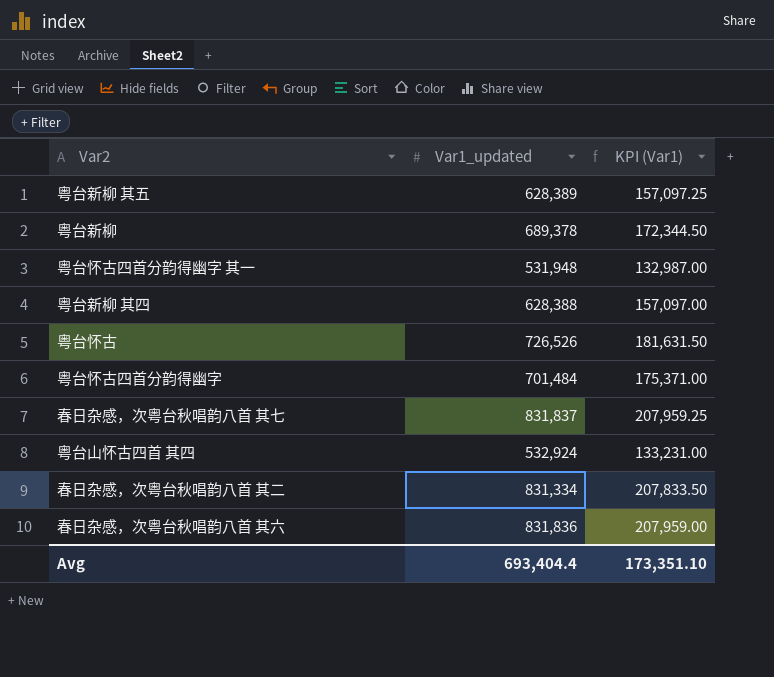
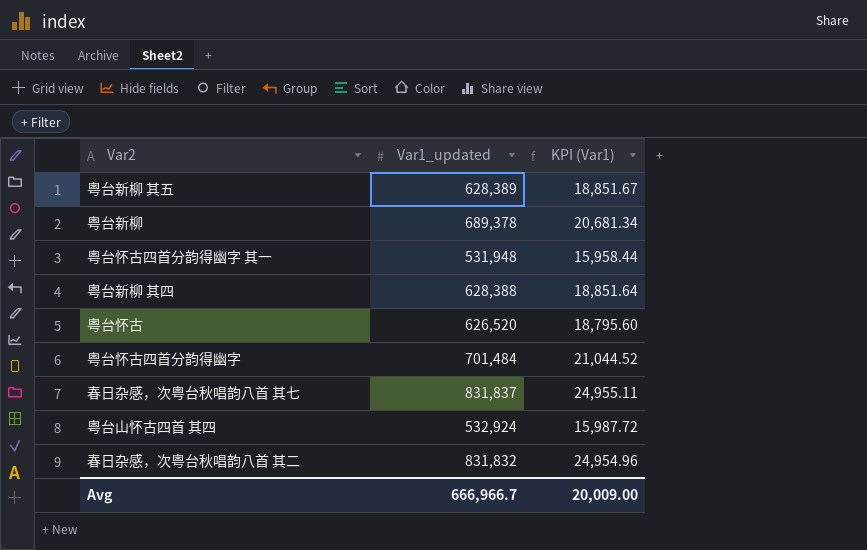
column KPI (Var1) | formula: [Var1_updated] * 0.25 -> [Var1_updated] * 0.03
row 春日杂感，次粤台秋唱韵八首 其六: 831,836 | 207,959.00 -> none
粤台怀古 | Var1_updated: 726,526 -> 626,520
春日杂感，次粤台秋唱韵八首 其二 | Var1_updated: 831,334 -> 831,832
Avg | Var1_updated: 693,404.4 -> 666,966.7
Avg | KPI (Var1): 173,351.10 -> 20,009.00

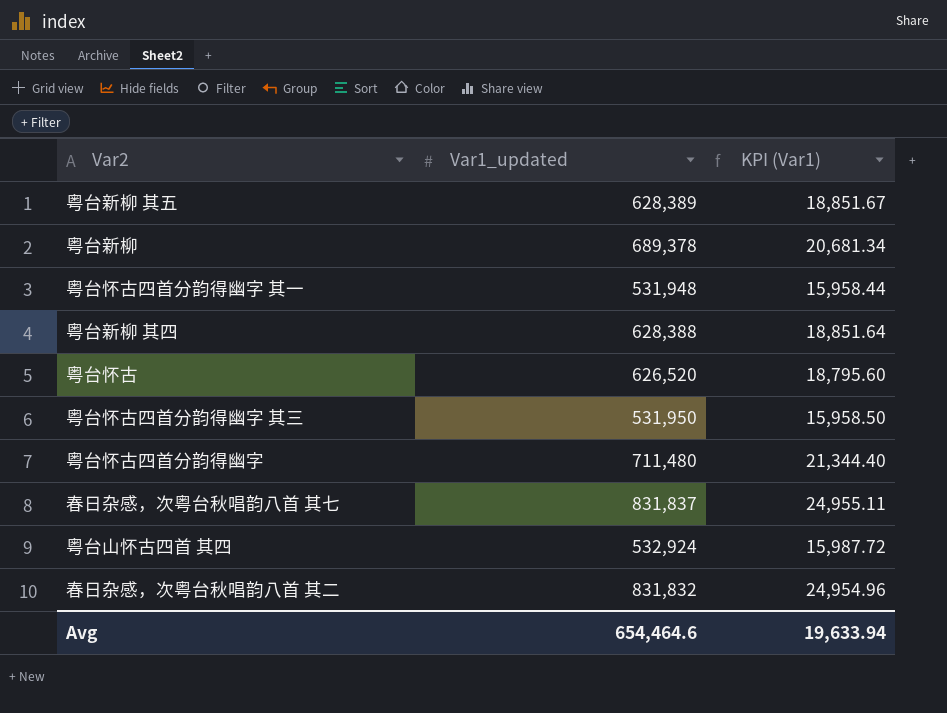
row 粤台怀古四首分韵得幽字 其三: none -> 531,950 | 15,958.50
粤台怀古四首分韵得幽字 | Var1_updated: 701,484 -> 711,480
粤台怀古四首分韵得幽字 | KPI (Var1): 21,044.52 -> 21,344.40
Avg | Var1_updated: 666,966.7 -> 654,464.6
Avg | KPI (Var1): 20,009.00 -> 19,633.94

